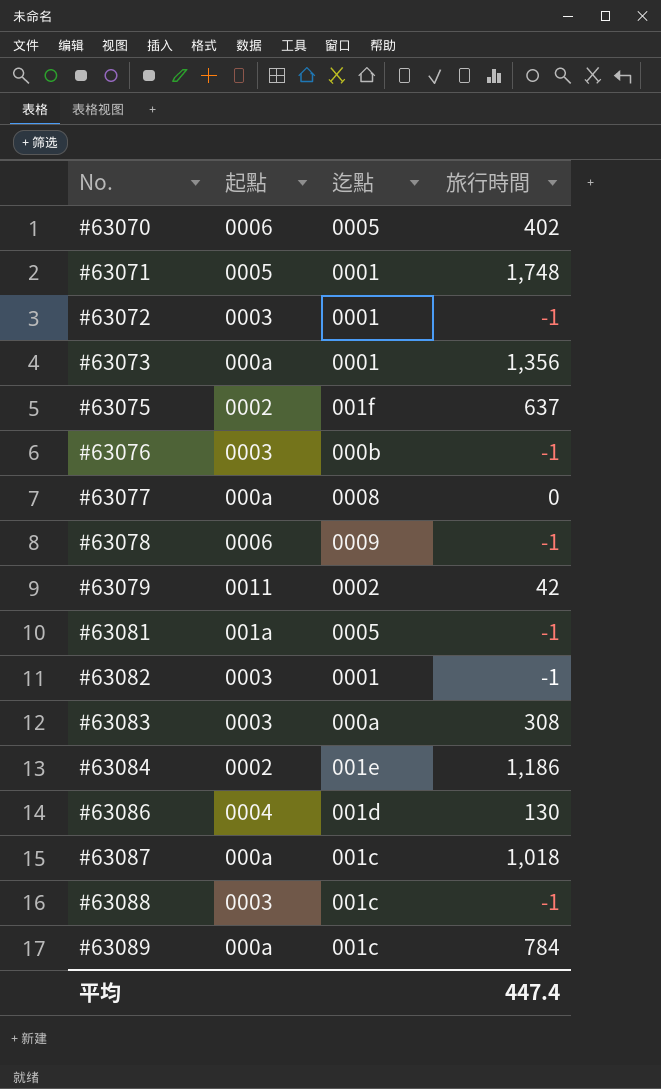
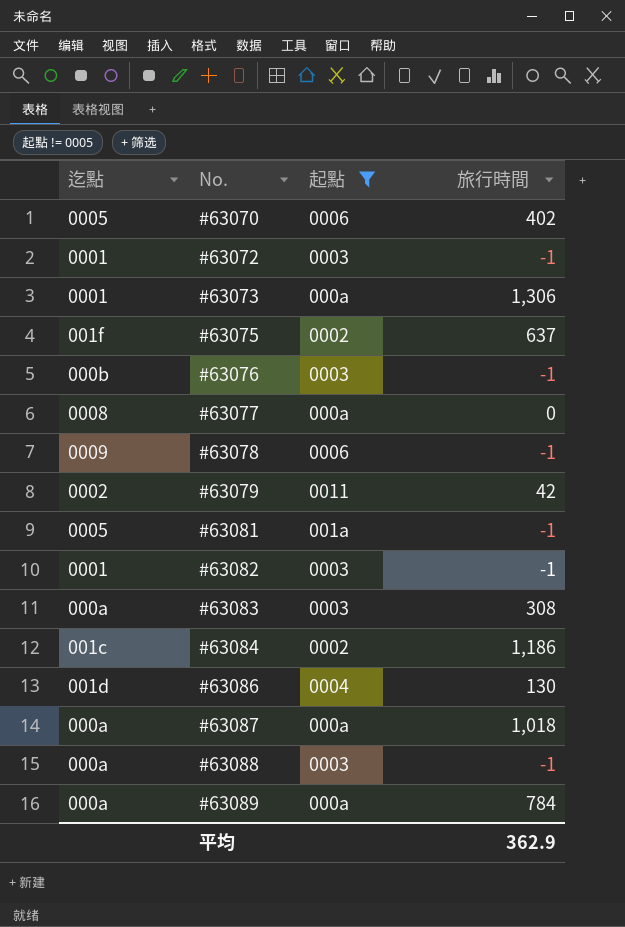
filter: none -> 起點 != 0005
column 迄點 | position: 3 -> 1
#63073 | 旅行時間: 1,356 -> 1,306
#63084 | 迄點: 001e -> 001c
#63087 | 迄點: 001c -> 000a
#63088 | 迄點: 001c -> 000a
#63089 | 迄點: 001c -> 000a
平均 | 旅行時間: 447.4 -> 362.9

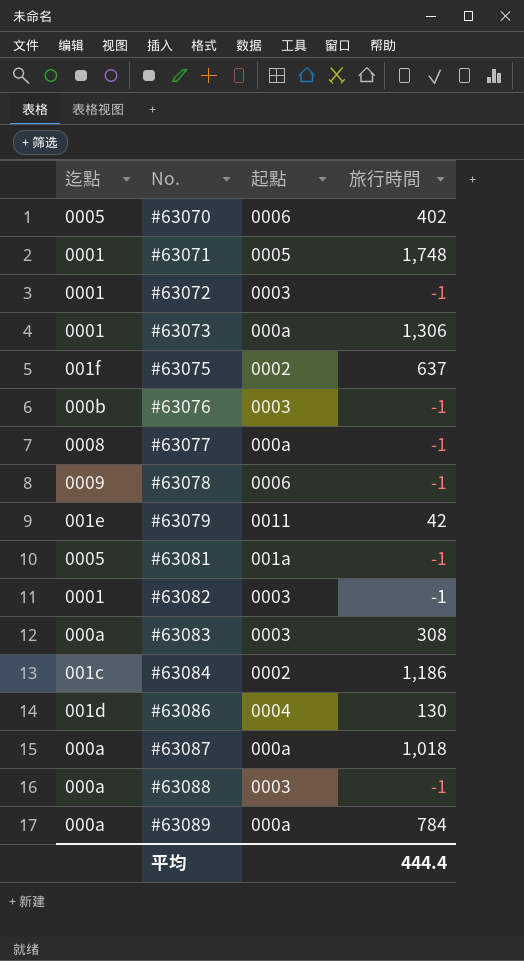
filter: 起點 != 0005 -> none
#63077 | 旅行時間: 0 -> -1
#63079 | 迄點: 0002 -> 001e
平均 | 旅行時間: 362.9 -> 444.4

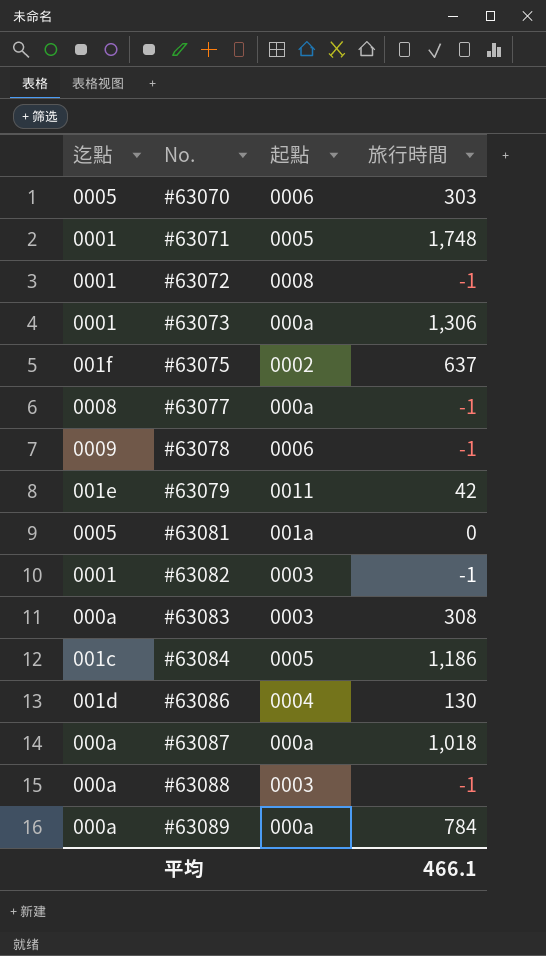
row #63076: 000b | 0003 | -1 -> none
#63070 | 旅行時間: 402 -> 303
#63072 | 起點: 0003 -> 0008
#63081 | 旅行時間: -1 -> 0
#63084 | 起點: 0002 -> 0005
平均 | 旅行時間: 444.4 -> 466.1

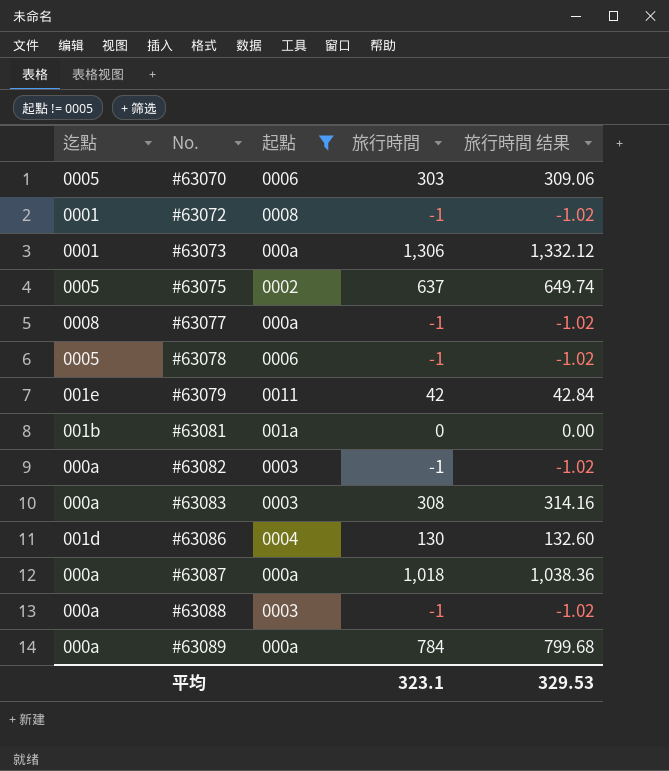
filter: none -> 起點 != 0005
column 旅行時間 结果 | formula: none -> [旅行時間] * 1.02
#63075 | 迄點: 001f -> 0005
#63078 | 迄點: 0009 -> 0005
#63081 | 迄點: 0005 -> 001b
#63082 | 迄點: 0001 -> 000a
平均 | 旅行時間: 466.1 -> 323.1

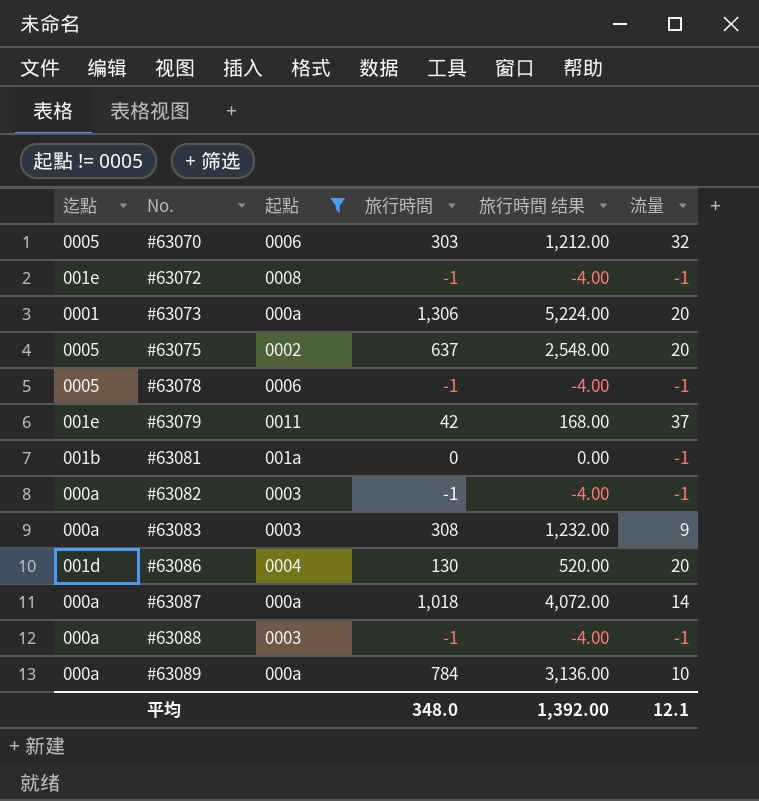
column 旅行時間 结果 | formula: [旅行時間] * 1.02 -> [旅行時間] * 4
column 流量 | position: none -> 6
row #63077: 0008 | 000a | -1 | -1.02 -> none
#63072 | 迄點: 0001 -> 001e
平均 | 旅行時間: 323.1 -> 348.0
平均 | 旅行時間 结果: 329.53 -> 1,392.00

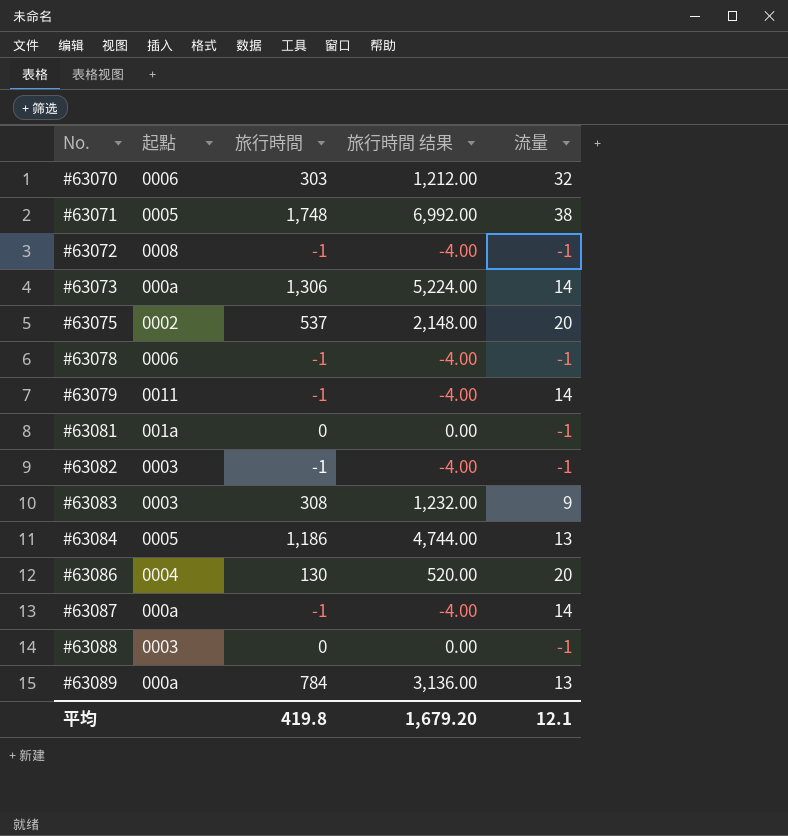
filter: 起點 != 0005 -> none
column 迄點 | position: 1 -> none
#63073 | 流量: 20 -> 14
#63075 | 旅行時間: 637 -> 537
#63075 | 旅行時間 结果: 2,548.00 -> 2,148.00
#63079 | 旅行時間: 42 -> -1
#63079 | 旅行時間 结果: 168.00 -> -4.00
#63079 | 流量: 37 -> 14
#63087 | 旅行時間: 1,018 -> -1
#63087 | 旅行時間 结果: 4,072.00 -> -4.00
#63088 | 旅行時間: -1 -> 0
#63088 | 旅行時間 结果: -4.00 -> 0.00
#63089 | 流量: 10 -> 13
平均 | 旅行時間: 348.0 -> 419.8
平均 | 旅行時間 结果: 1,392.00 -> 1,679.20

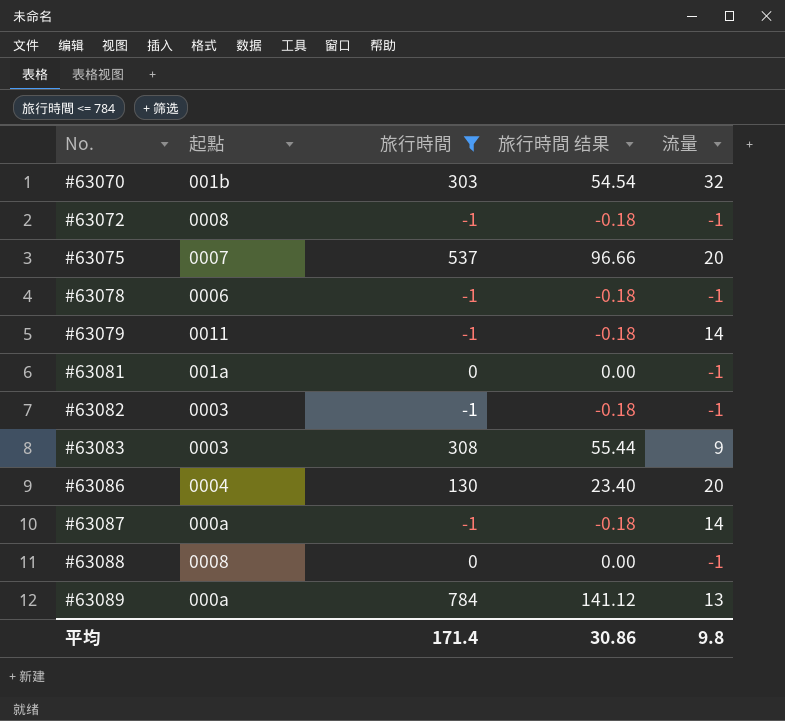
filter: none -> 旅行時間 <= 784
column 旅行時間 结果 | formula: [旅行時間] * 4 -> [旅行時間] * 0.18
#63070 | 起點: 0006 -> 001b
#63075 | 起點: 0002 -> 0007
#63088 | 起點: 0003 -> 0008
平均 | 旅行時間: 419.8 -> 171.4
平均 | 旅行時間 结果: 1,679.20 -> 30.86
平均 | 流量: 12.1 -> 9.8

